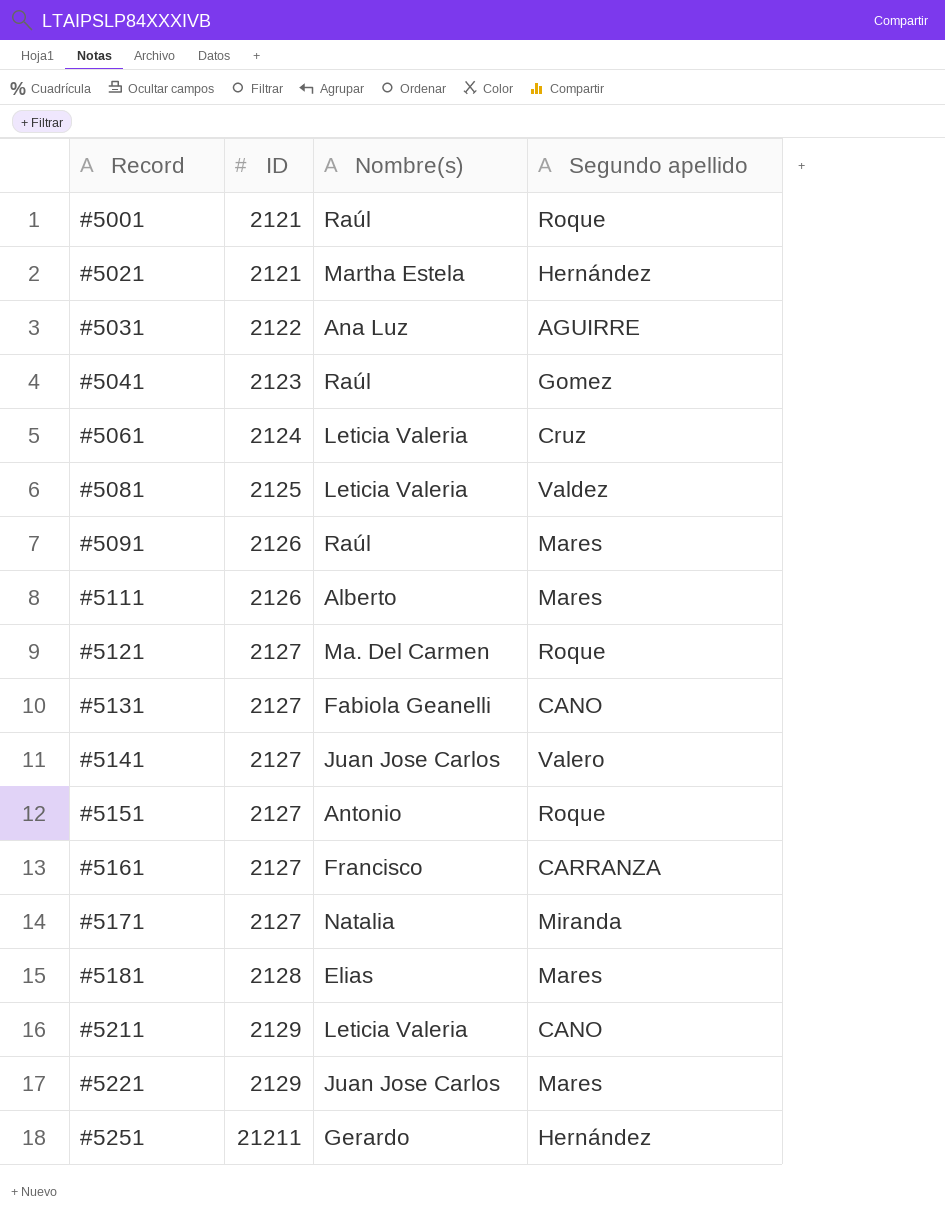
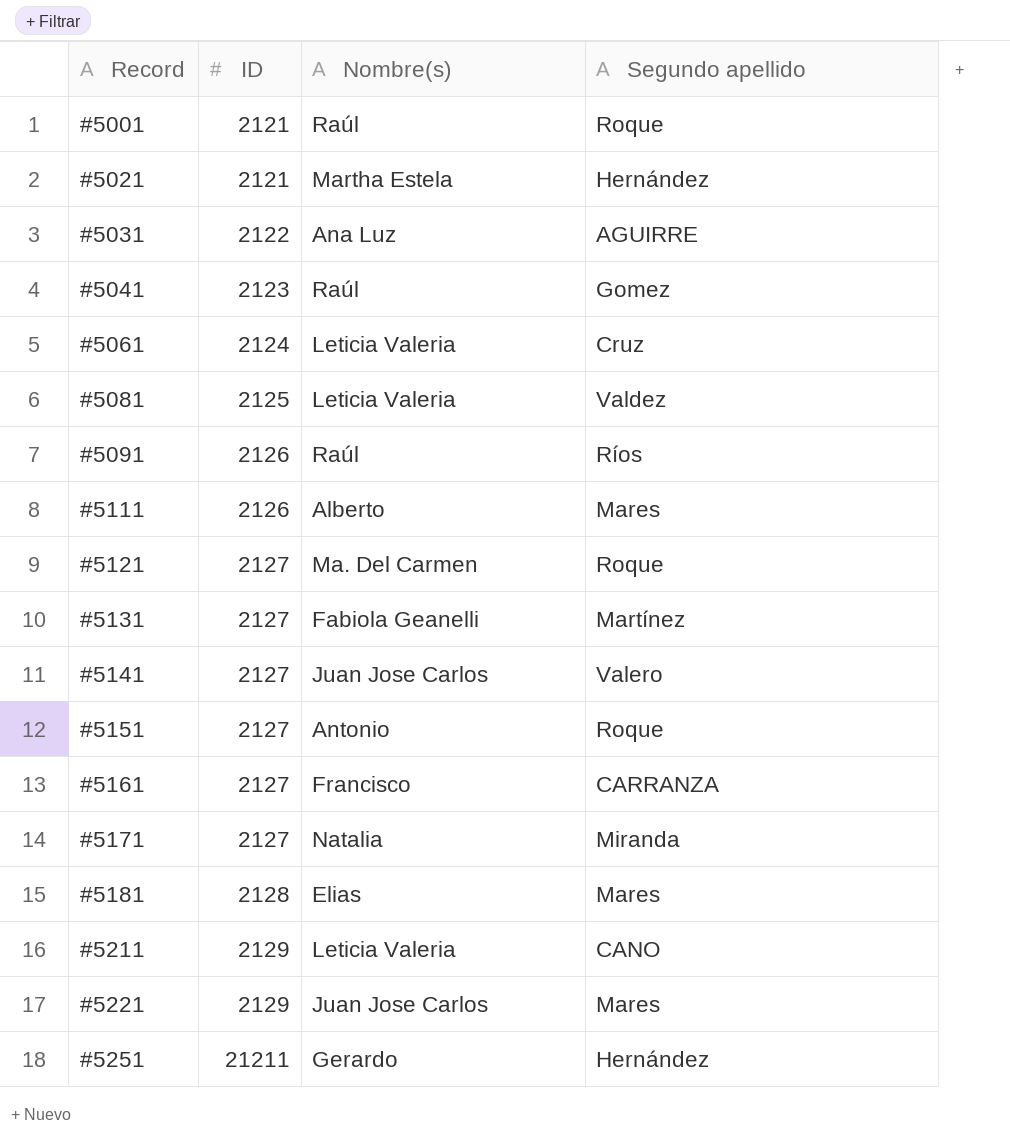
#5091 | Segundo apellido: Mares -> Ríos
#5131 | Segundo apellido: CANO -> Martínez

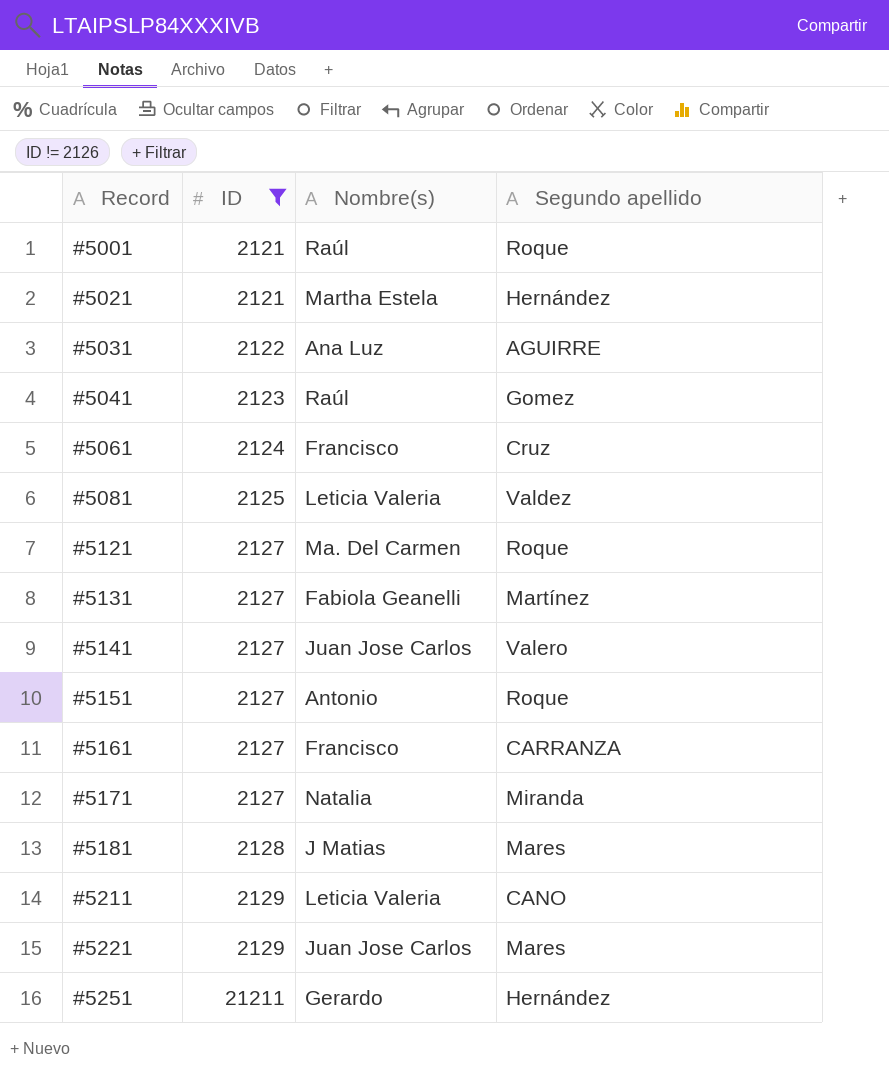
filter: none -> ID != 2126
#5061 | Nombre(s): Leticia Valeria -> Francisco
#5181 | Nombre(s): Elias -> J Matias

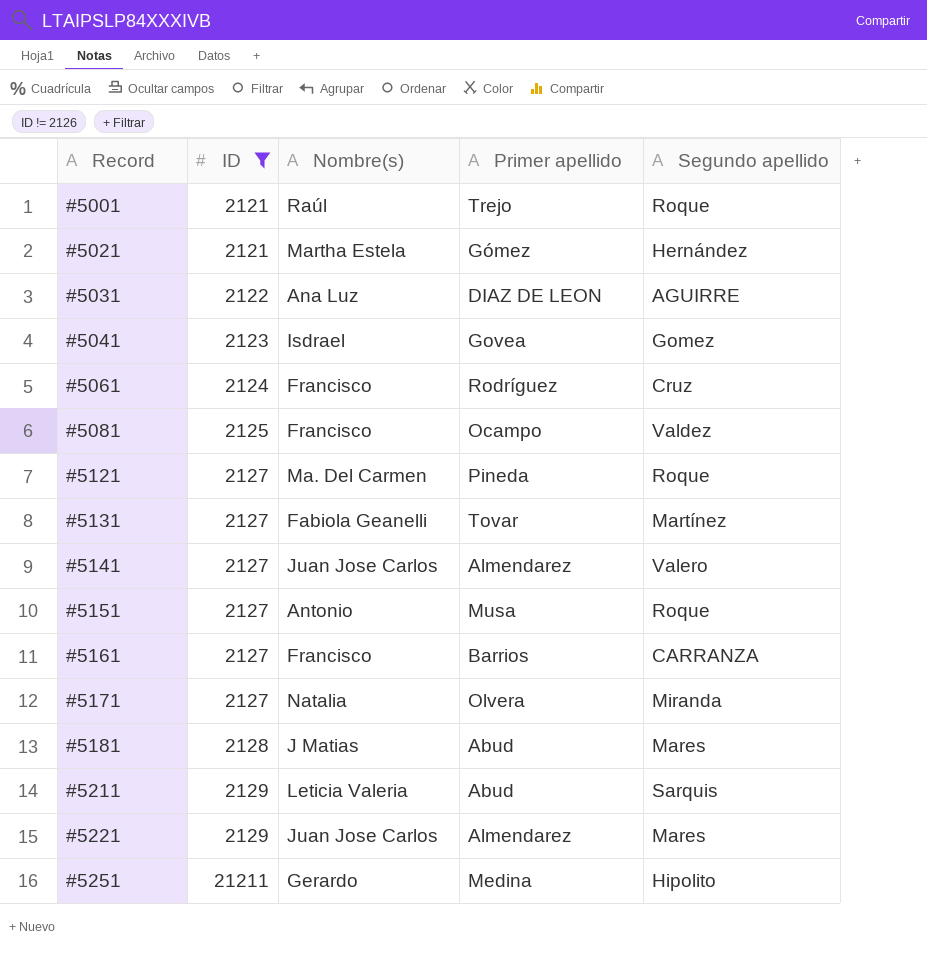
column Primer apellido | position: none -> 4
#5041 | Nombre(s): Raúl -> Isdrael
#5081 | Nombre(s): Leticia Valeria -> Francisco
#5211 | Segundo apellido: CANO -> Sarquis
#5251 | Segundo apellido: Hernández -> Hipolito

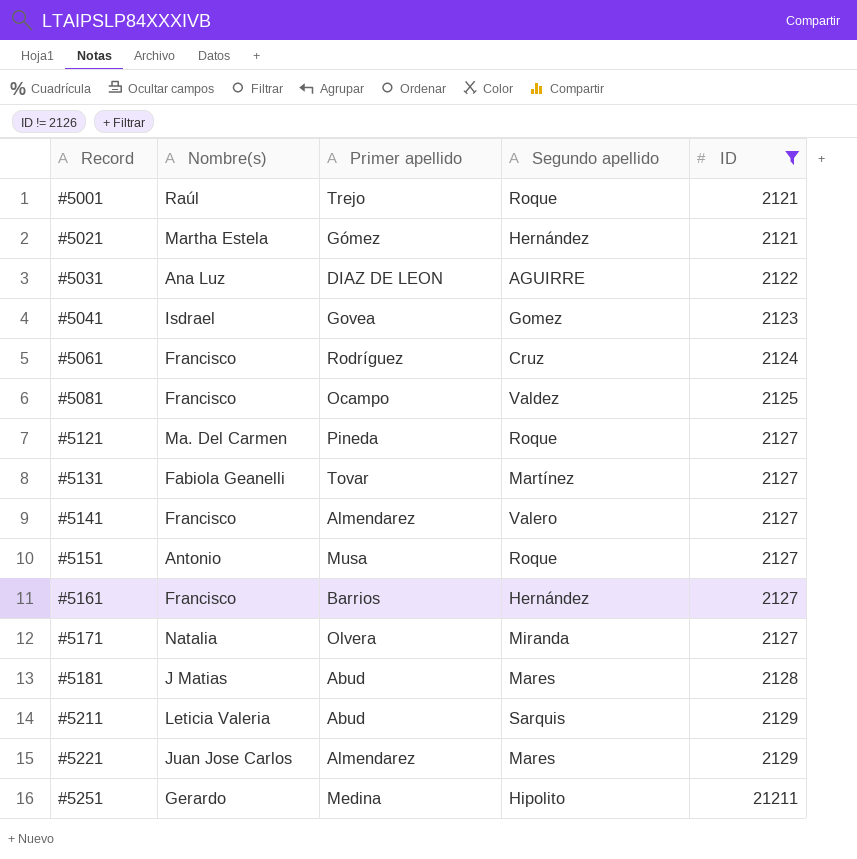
column ID | position: 2 -> 5
#5141 | Nombre(s): Juan Jose Carlos -> Francisco
#5161 | Segundo apellido: CARRANZA -> Hernández

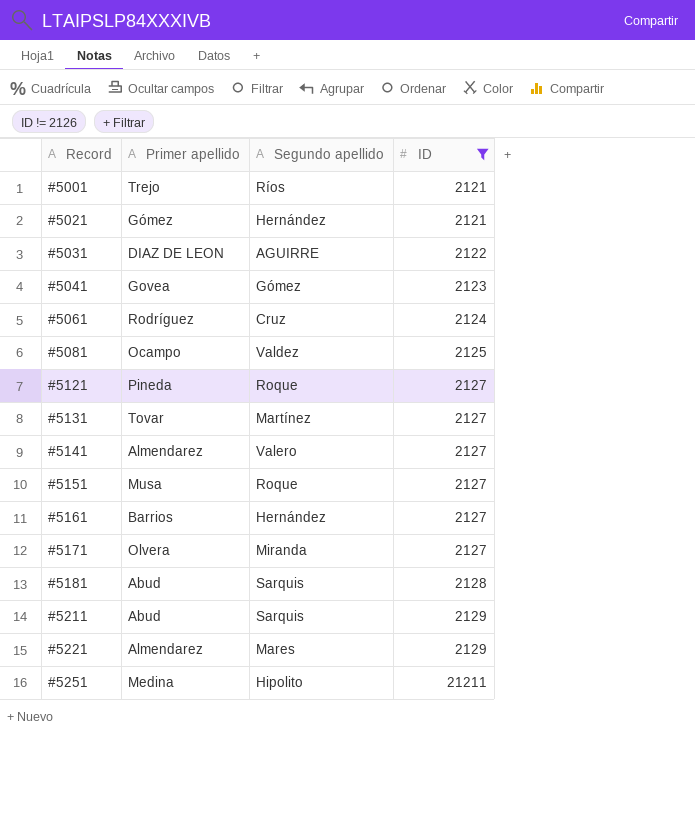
column Nombre(s) | position: 2 -> none
#5001 | Segundo apellido: Roque -> Ríos
#5041 | Segundo apellido: Gomez -> Gómez
#5181 | Segundo apellido: Mares -> Sarquis

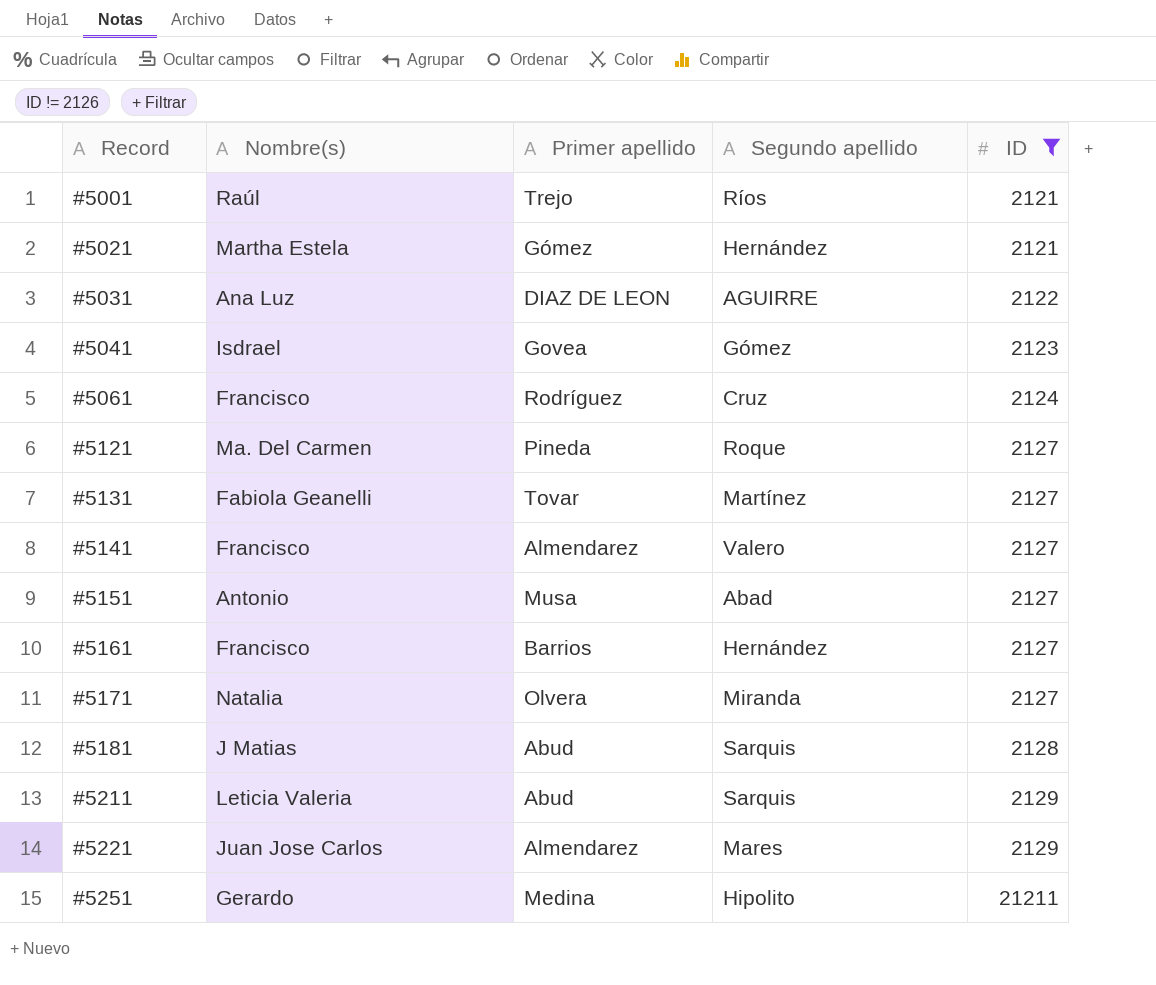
column Nombre(s) | position: none -> 2
row #5081: Ocampo | Valdez | 2125 -> none
#5151 | Segundo apellido: Roque -> Abad

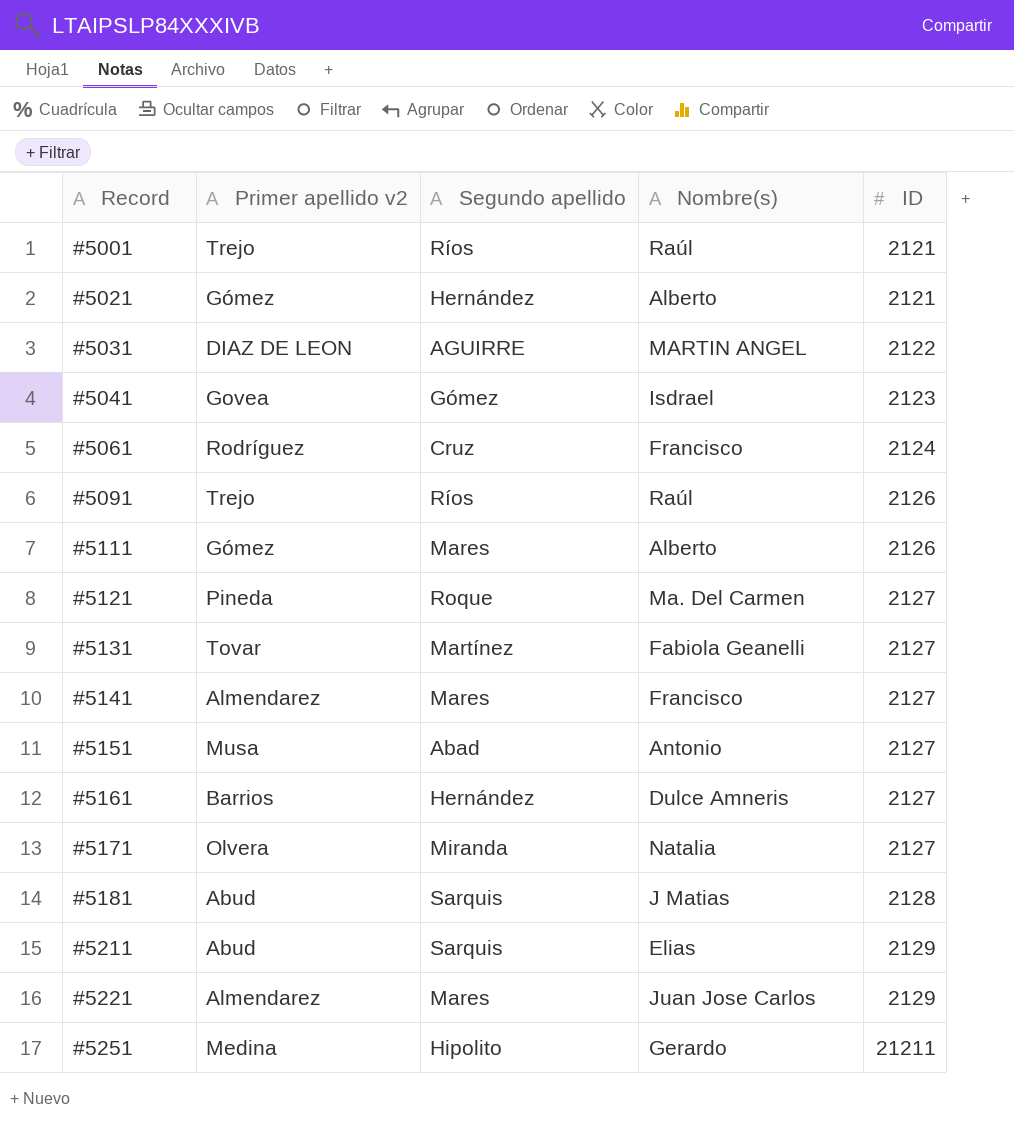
filter: ID != 2126 -> none
column name: Primer apellido -> Primer apellido v2
column Nombre(s) | position: 2 -> 4
#5021 | Nombre(s): Martha Estela -> Alberto
#5031 | Nombre(s): Ana Luz -> MARTIN ANGEL
#5141 | Segundo apellido: Valero -> Mares
#5161 | Nombre(s): Francisco -> Dulce Amneris
#5211 | Nombre(s): Leticia Valeria -> Elias

